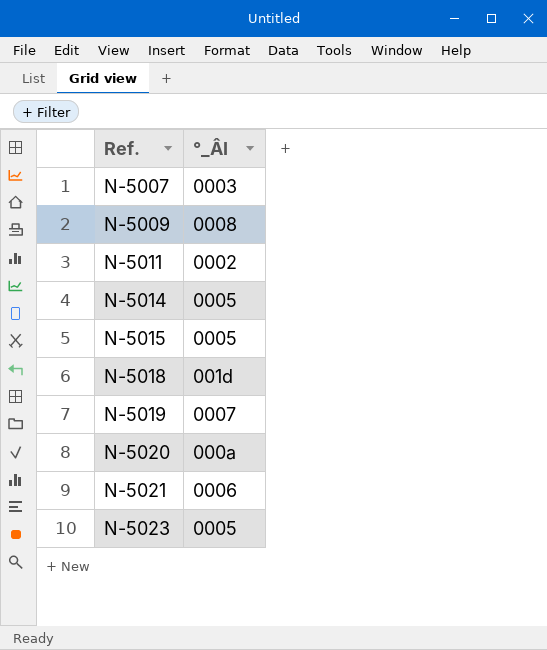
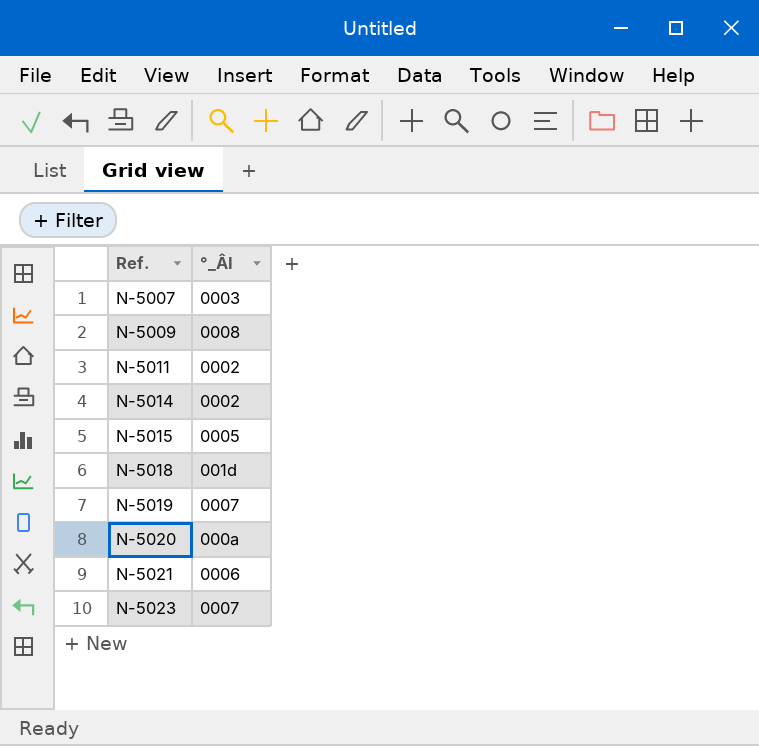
N-5014 | °_ÂI: 0005 -> 0002
N-5023 | °_ÂI: 0005 -> 0007

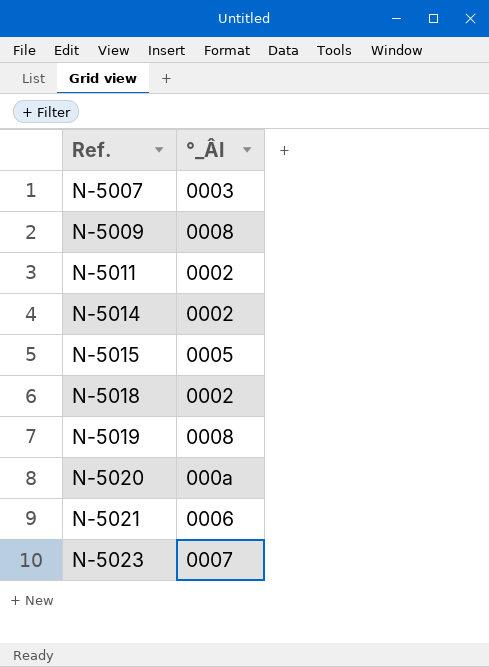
N-5018 | °_ÂI: 001d -> 0002
N-5019 | °_ÂI: 0007 -> 0008

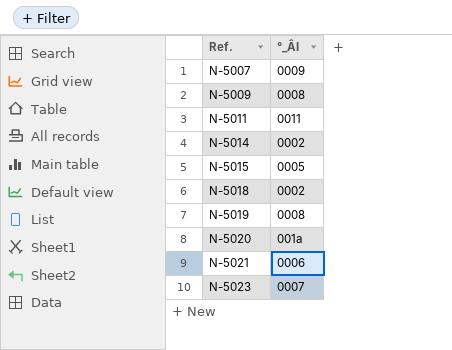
N-5007 | °_ÂI: 0003 -> 0009
N-5011 | °_ÂI: 0002 -> 0011
N-5020 | °_ÂI: 000a -> 001a

